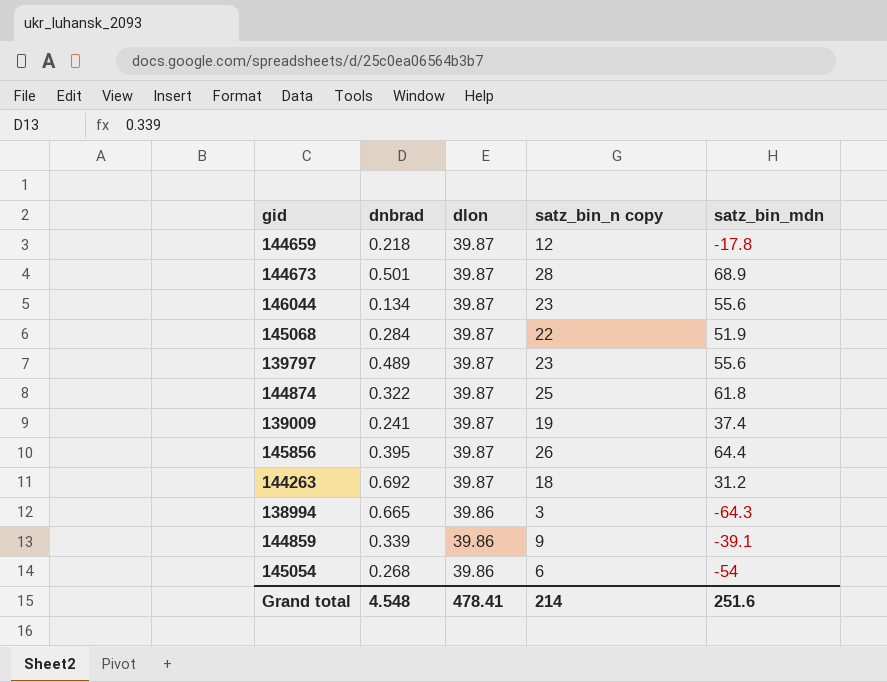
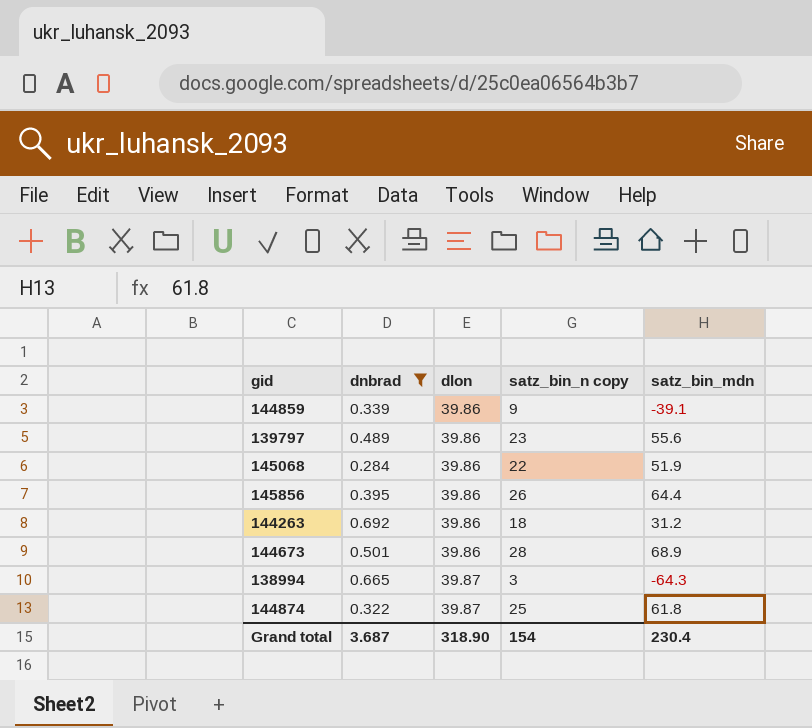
filter: none -> dnbrad >= 0.284
row order: dlon descending -> dlon ascending
139797 | dlon: 39.87 -> 39.86
145068 | dlon: 39.87 -> 39.86
145856 | dlon: 39.87 -> 39.86
144263 | dlon: 39.87 -> 39.86
144673 | dlon: 39.87 -> 39.86
138994 | dlon: 39.86 -> 39.87
Grand total | dnbrad: 4.548 -> 3.687
Grand total | dlon: 478.41 -> 318.90
Grand total | satz_bin_n copy: 214 -> 154
Grand total | satz_bin_mdn: 251.6 -> 230.4

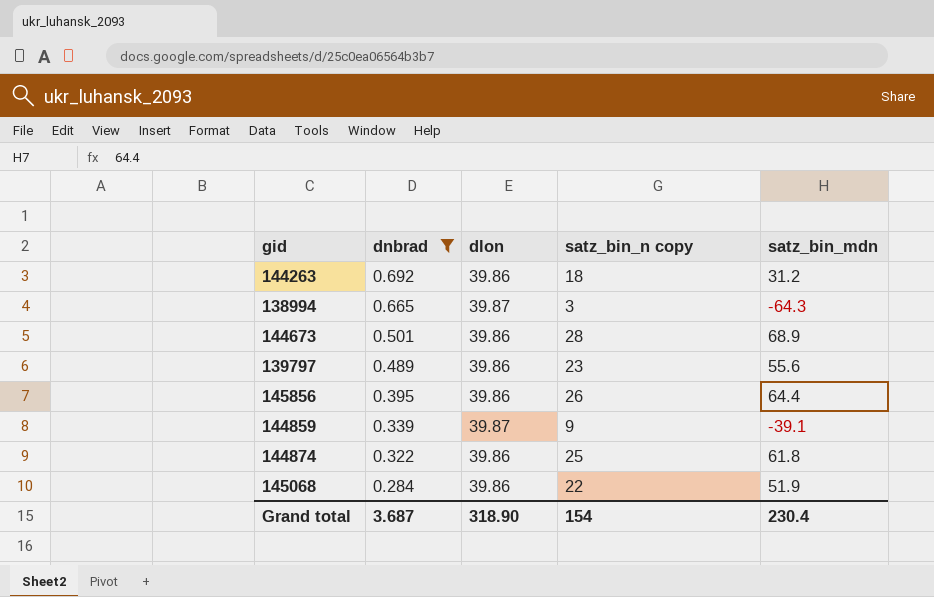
row order: dlon ascending -> dnbrad descending
144859 | dlon: 39.86 -> 39.87
144874 | dlon: 39.87 -> 39.86

